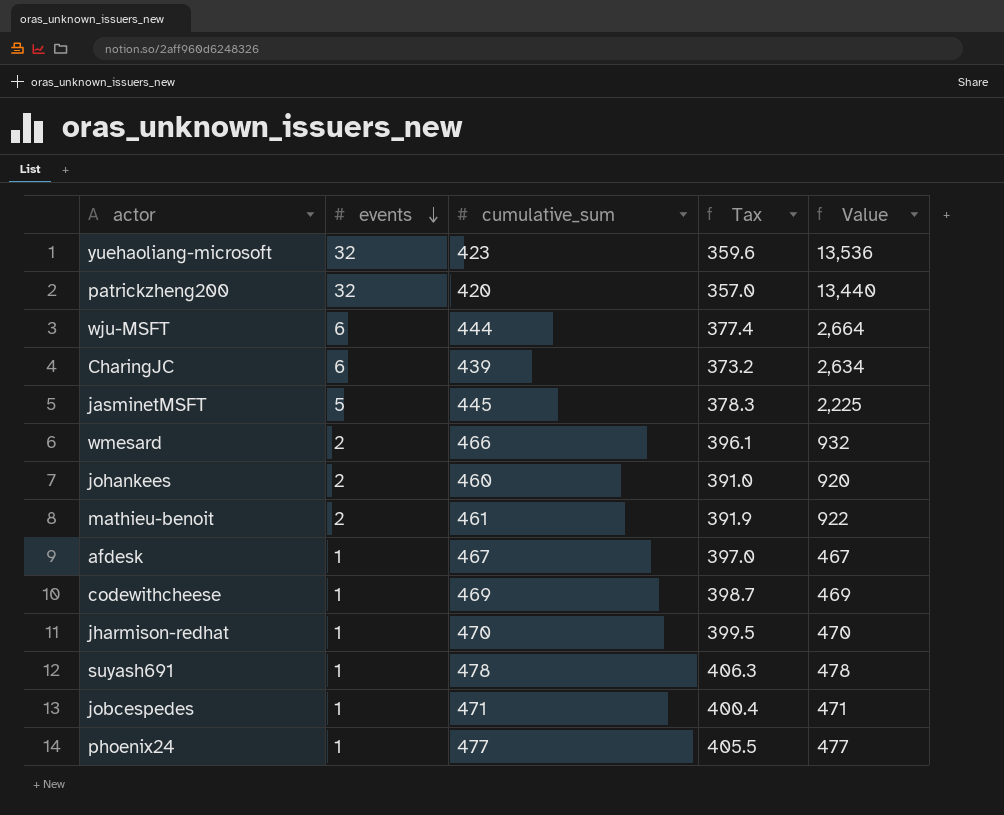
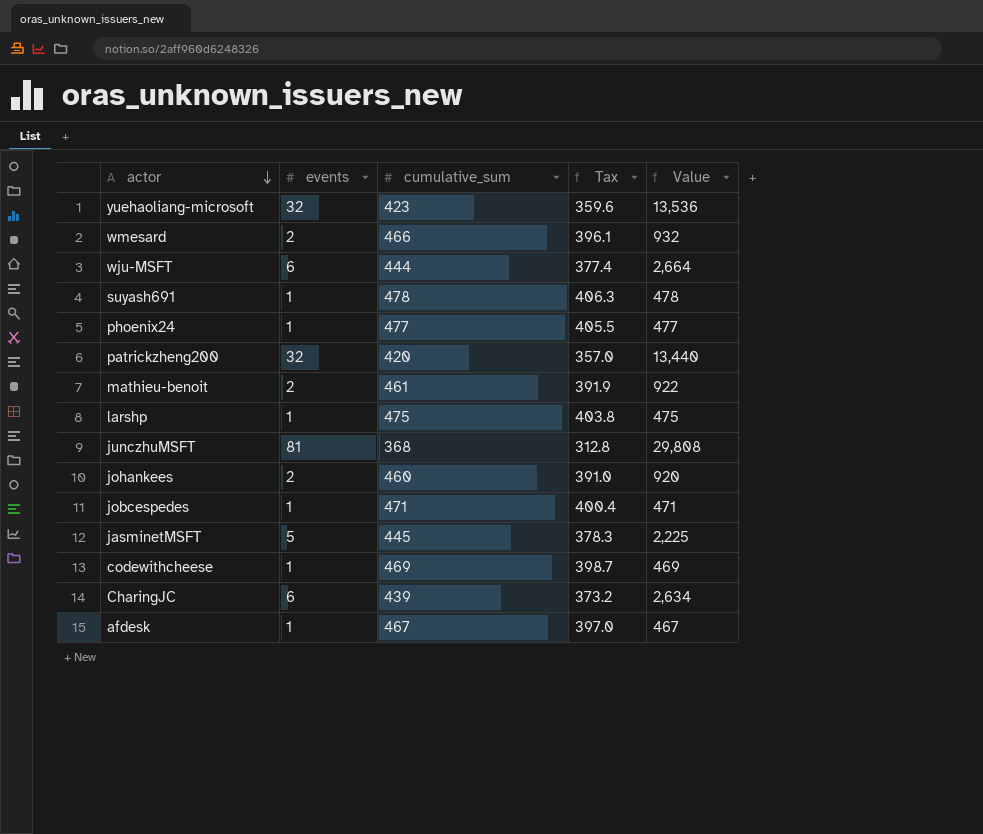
row order: events descending -> actor descending
row jharmison-redhat: 1 | 470 | 399.5 | 470 -> none
row larshp: none -> 1 | 475 | 403.8 | 475
row junczhuMSFT: none -> 81 | 368 | 312.8 | 29,808

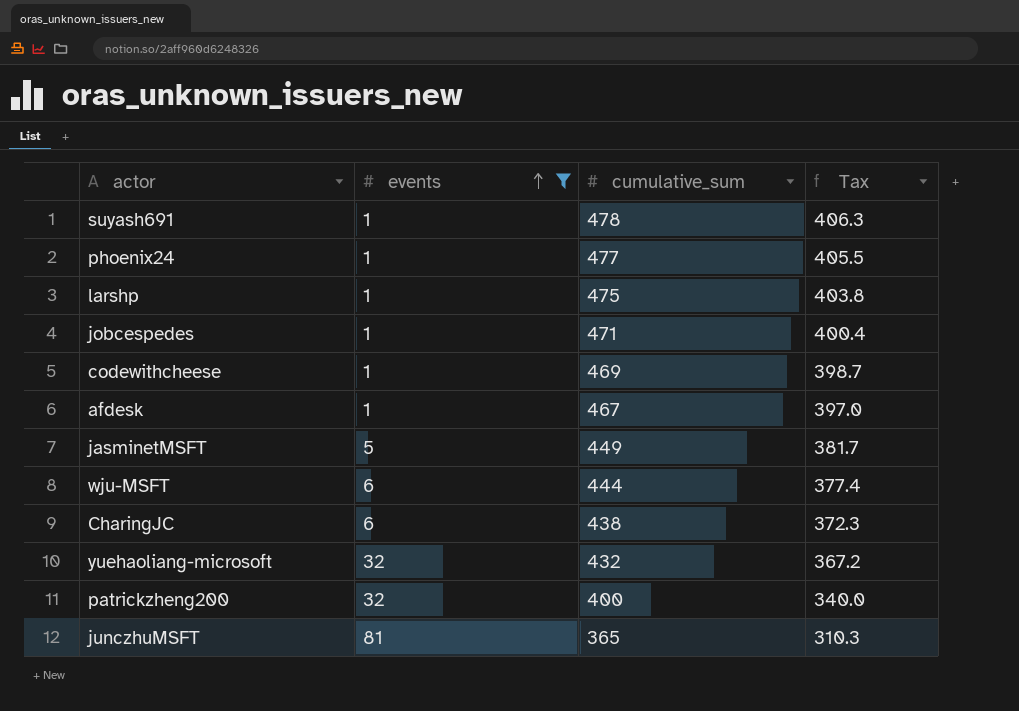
filter: none -> events != 2
row order: actor descending -> events ascending
column Value | formula: [events] * [cumulative_sum] -> none
jasminetMSFT | cumulative_sum: 445 -> 449
jasminetMSFT | Tax: 378.3 -> 381.7
CharingJC | cumulative_sum: 439 -> 438
CharingJC | Tax: 373.2 -> 372.3
yuehaoliang-microsoft | cumulative_sum: 423 -> 432
yuehaoliang-microsoft | Tax: 359.6 -> 367.2
patrickzheng200 | cumulative_sum: 420 -> 400
patrickzheng200 | Tax: 357.0 -> 340.0
junczhuMSFT | cumulative_sum: 368 -> 365
junczhuMSFT | Tax: 312.8 -> 310.3

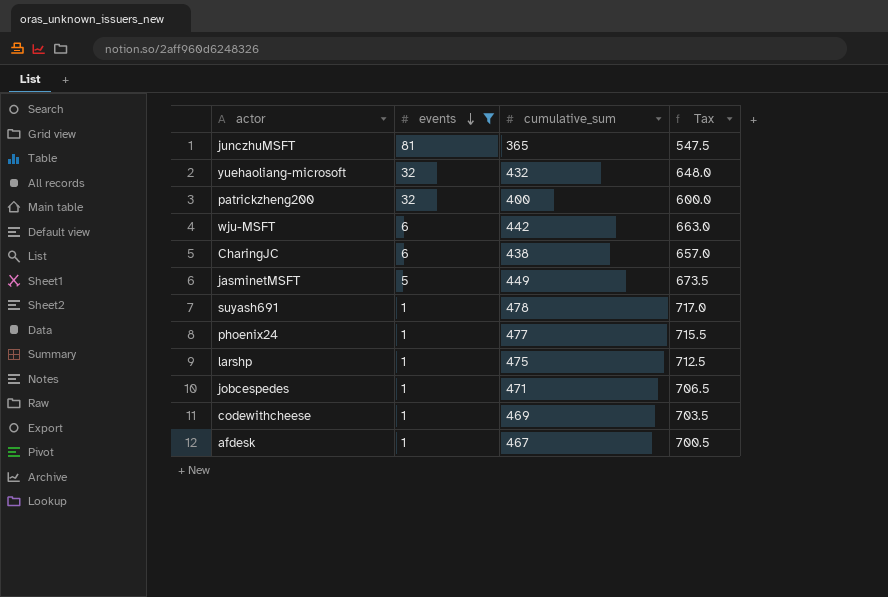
row order: events ascending -> events descending
column Tax | formula: [cumulative_sum] * 0.85 -> [cumulative_sum] * 1.5
wju-MSFT | cumulative_sum: 444 -> 442

